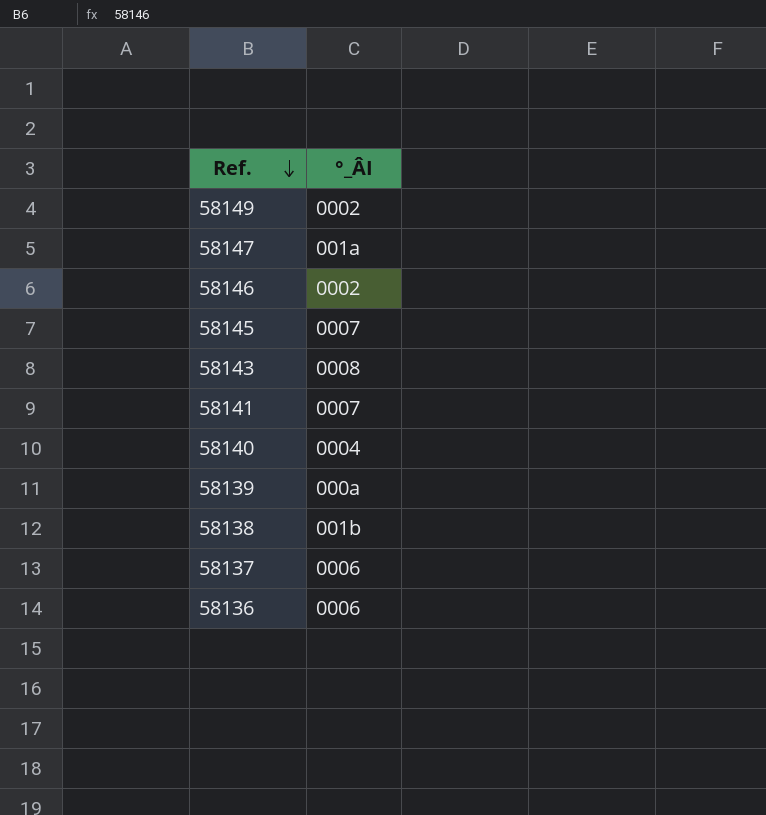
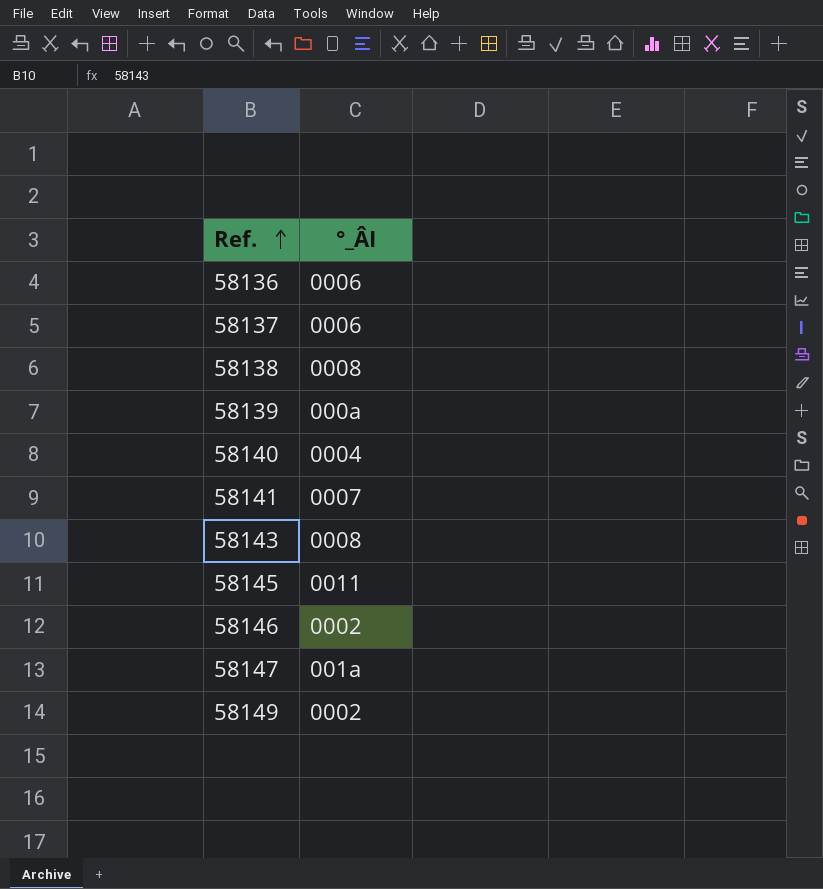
row order: Ref. descending -> Ref. ascending
58138 | °_ÂI: 001b -> 0008
58145 | °_ÂI: 0007 -> 0011

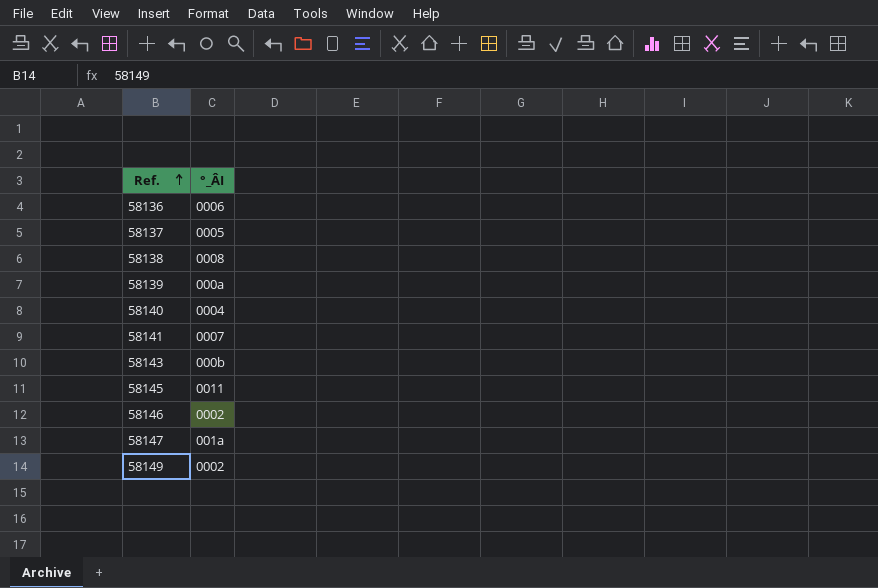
58137 | °_ÂI: 0006 -> 0005
58143 | °_ÂI: 0008 -> 000b

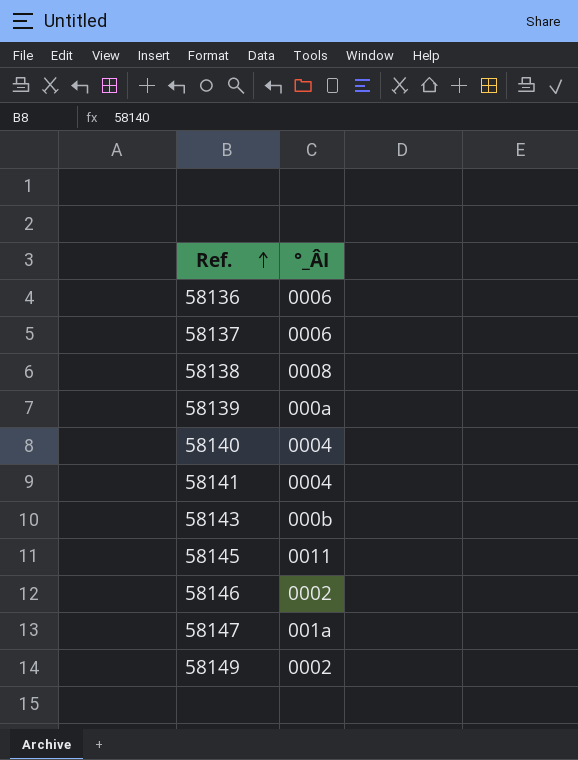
58137 | °_ÂI: 0005 -> 0006
58141 | °_ÂI: 0007 -> 0004

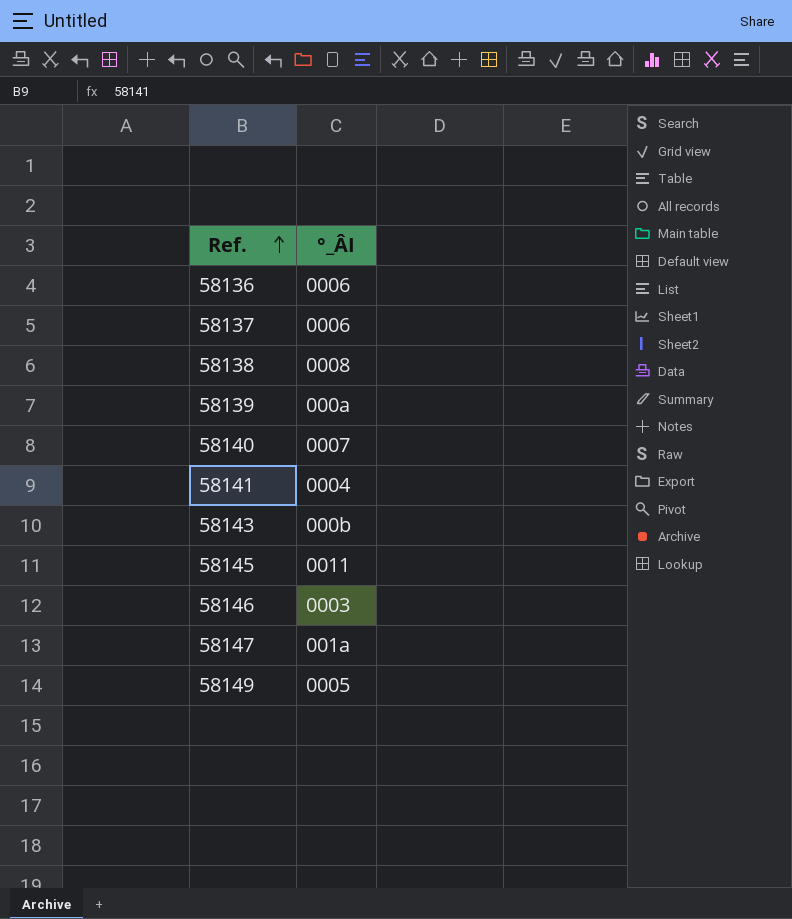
58140 | °_ÂI: 0004 -> 0007
58146 | °_ÂI: 0002 -> 0003
58149 | °_ÂI: 0002 -> 0005

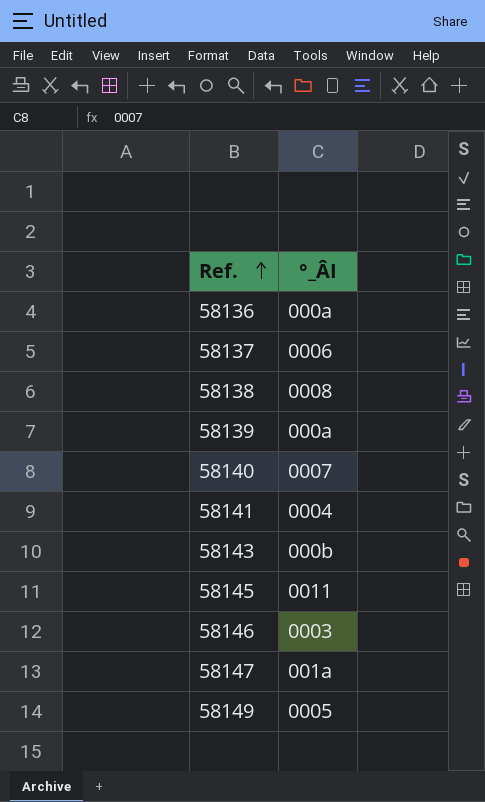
58136 | °_ÂI: 0006 -> 000a

